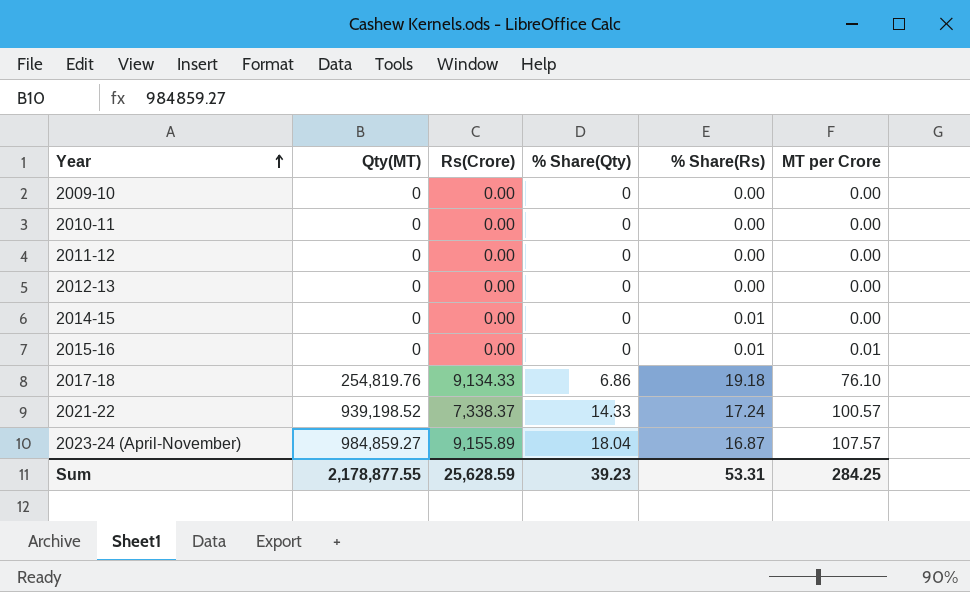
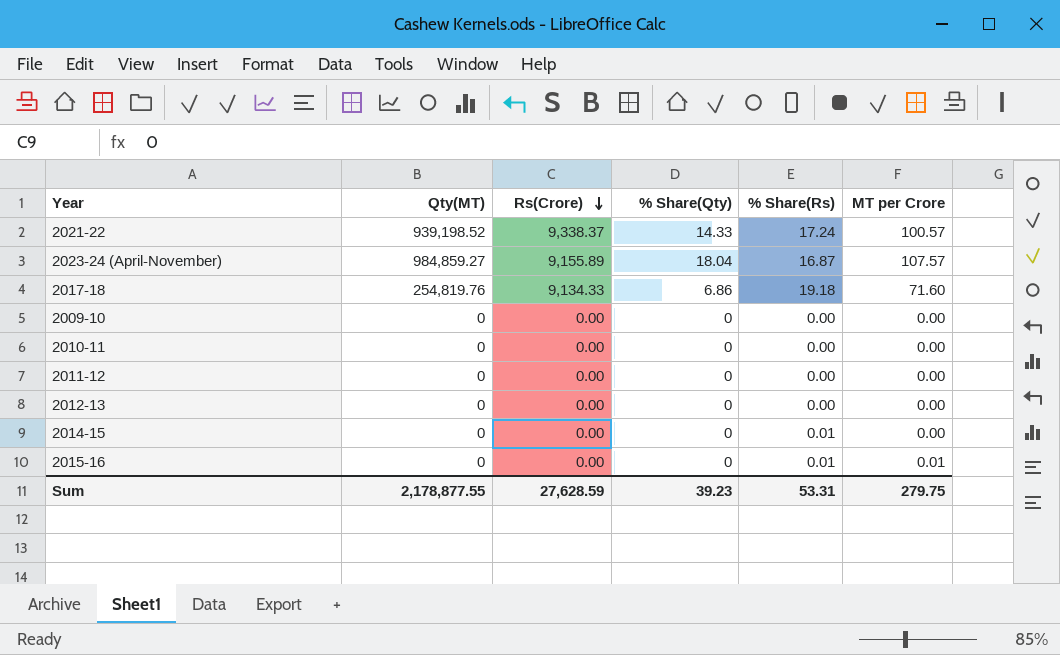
row order: Year ascending -> Rs(Crore) descending
2021-22 | Rs(Crore): 7,338.37 -> 9,338.37
2017-18 | MT per Crore: 76.10 -> 71.60
Sum | Rs(Crore): 25,628.59 -> 27,628.59
Sum | MT per Crore: 284.25 -> 279.75

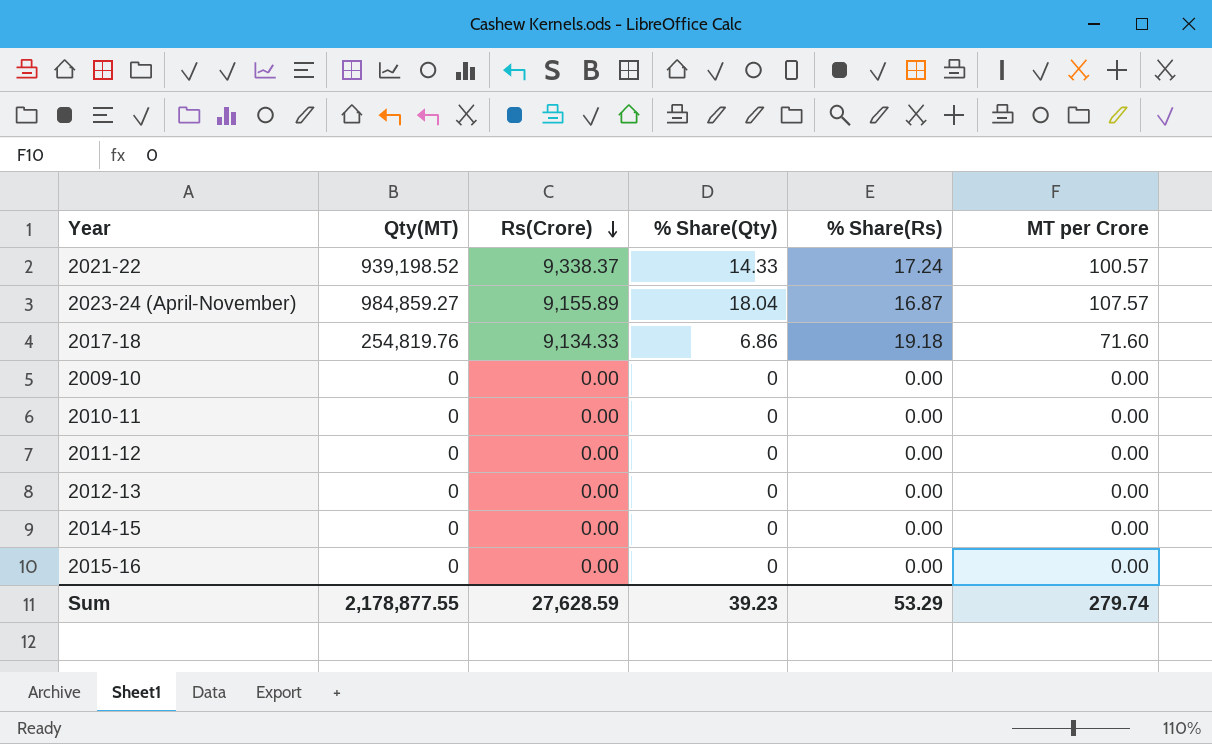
2014-15 | % Share(Rs): 0.01 -> 0.00
2015-16 | % Share(Rs): 0.01 -> 0.00
2015-16 | MT per Crore: 0.01 -> 0.00
Sum | % Share(Rs): 53.31 -> 53.29
Sum | MT per Crore: 279.75 -> 279.74

